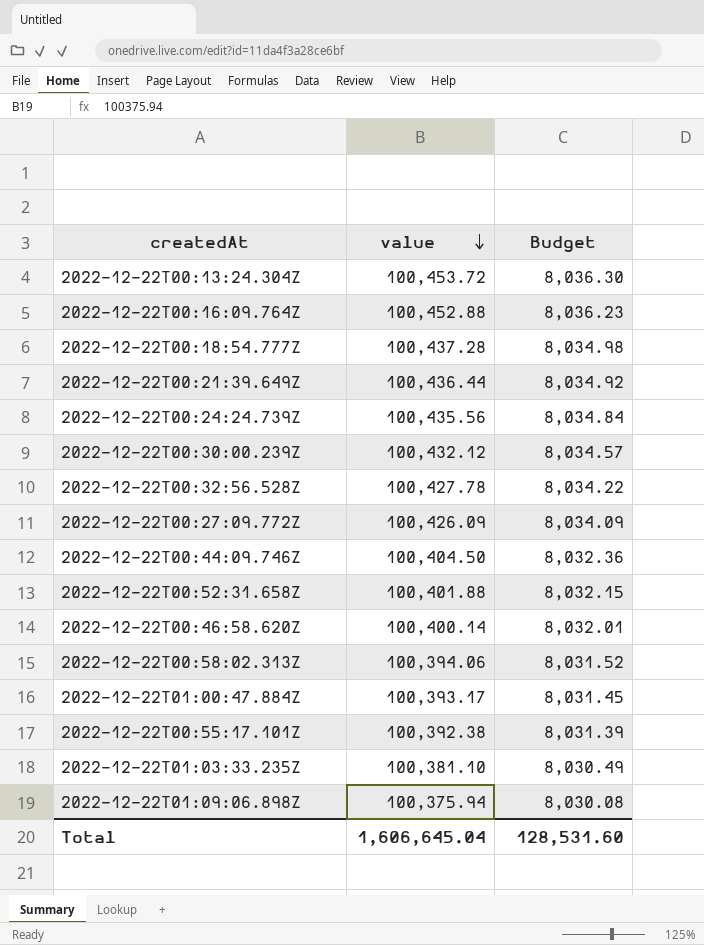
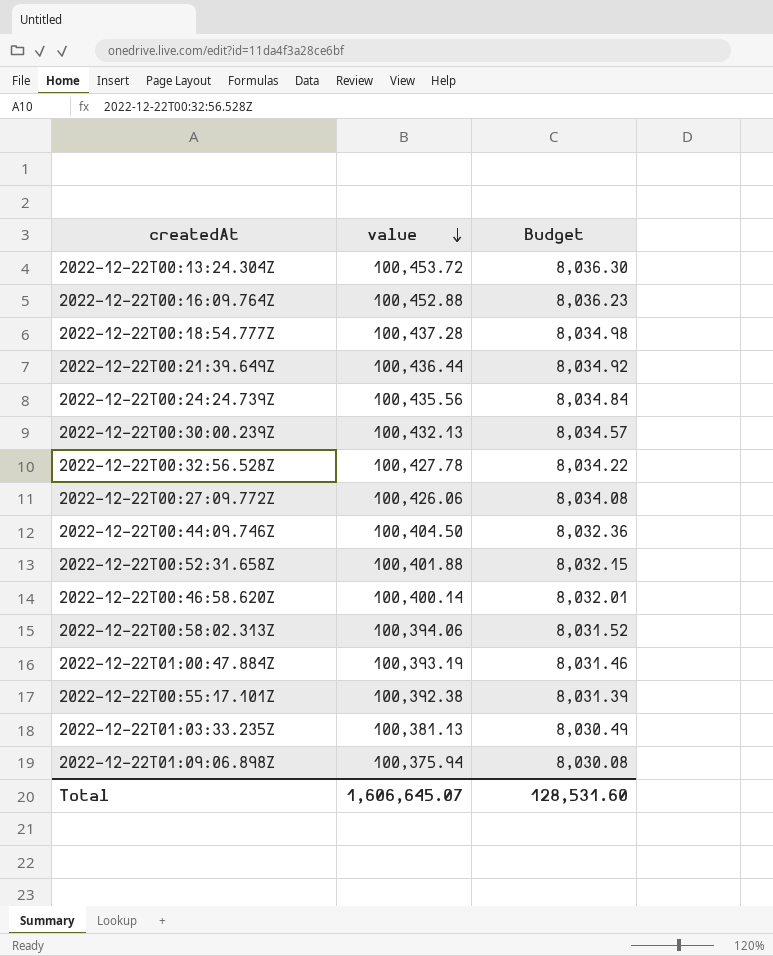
2022-12-22T00:30:00.239Z | value: 100,432.12 -> 100,432.13
2022-12-22T00:27:09.772Z | value: 100,426.09 -> 100,426.06
2022-12-22T00:27:09.772Z | Budget: 8,034.09 -> 8,034.08
2022-12-22T01:00:47.884Z | value: 100,393.17 -> 100,393.19
2022-12-22T01:00:47.884Z | Budget: 8,031.45 -> 8,031.46
2022-12-22T01:03:33.235Z | value: 100,381.10 -> 100,381.13
Total | value: 1,606,645.04 -> 1,606,645.07

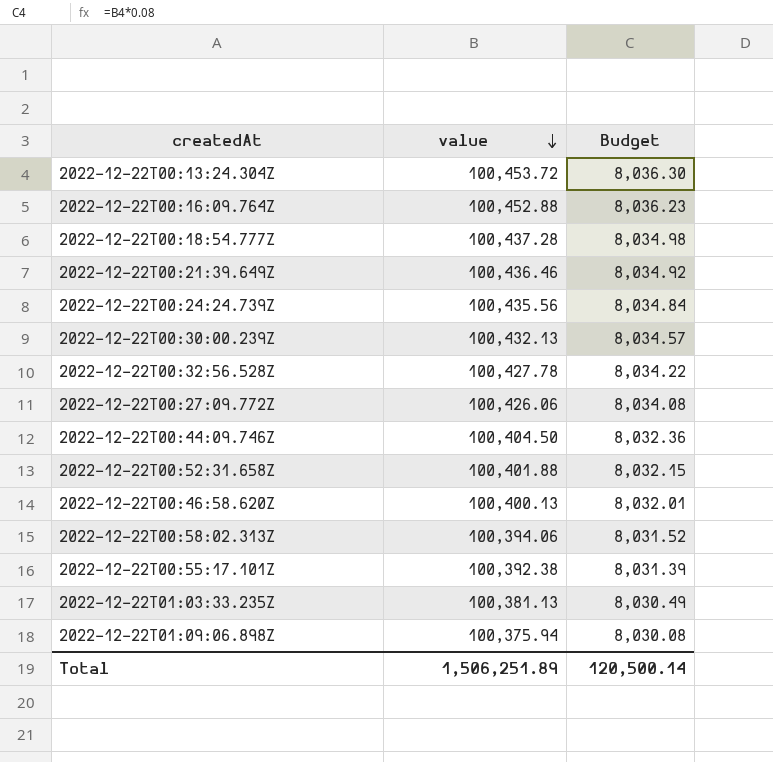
row 2022-12-22T01:00:47.884Z: 100,393.19 | 8,031.46 -> none
2022-12-22T00:21:39.649Z | value: 100,436.44 -> 100,436.46
2022-12-22T00:46:58.620Z | value: 100,400.14 -> 100,400.13
Total | value: 1,606,645.07 -> 1,506,251.89
Total | Budget: 128,531.60 -> 120,500.14

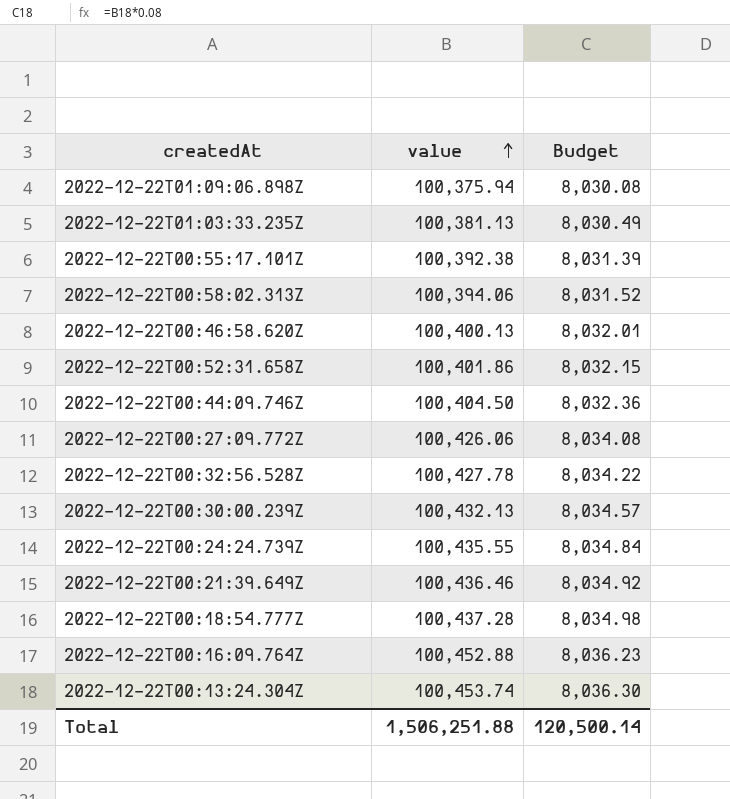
row order: value descending -> value ascending
2022-12-22T00:52:31.658Z | value: 100,401.88 -> 100,401.86
2022-12-22T00:24:24.739Z | value: 100,435.56 -> 100,435.55
2022-12-22T00:13:24.304Z | value: 100,453.72 -> 100,453.74
Total | value: 1,506,251.89 -> 1,506,251.88

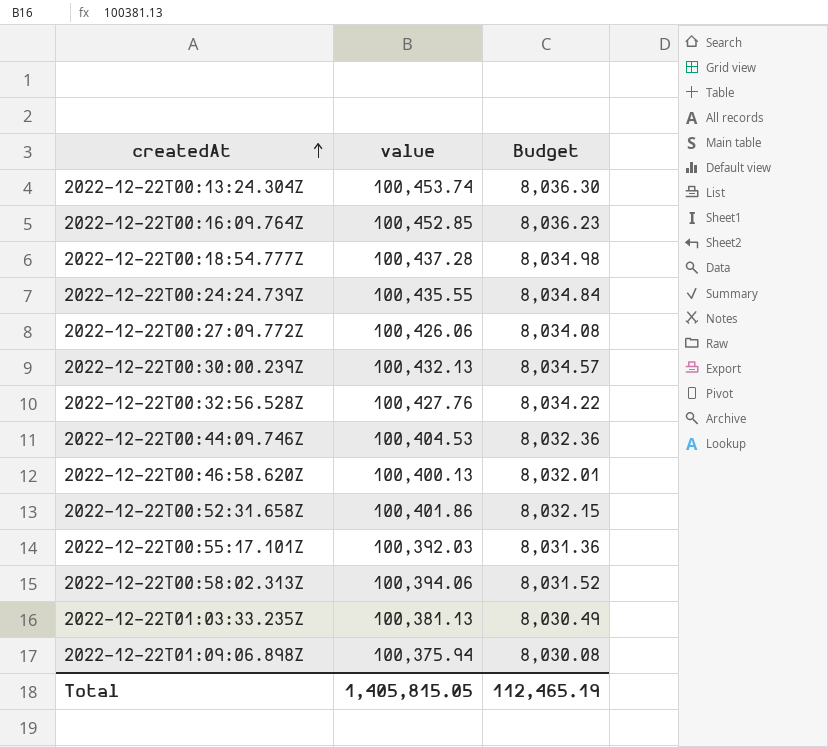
row order: value ascending -> createdAt ascending
row 2022-12-22T00:21:39.649Z: 100,436.46 | 8,034.92 -> none
2022-12-22T00:16:09.764Z | value: 100,452.88 -> 100,452.85
2022-12-22T00:32:56.528Z | value: 100,427.78 -> 100,427.76
2022-12-22T00:44:09.746Z | value: 100,404.50 -> 100,404.53
2022-12-22T00:55:17.101Z | value: 100,392.38 -> 100,392.03
2022-12-22T00:55:17.101Z | Budget: 8,031.39 -> 8,031.36
Total | value: 1,506,251.88 -> 1,405,815.05
Total | Budget: 120,500.14 -> 112,465.19

